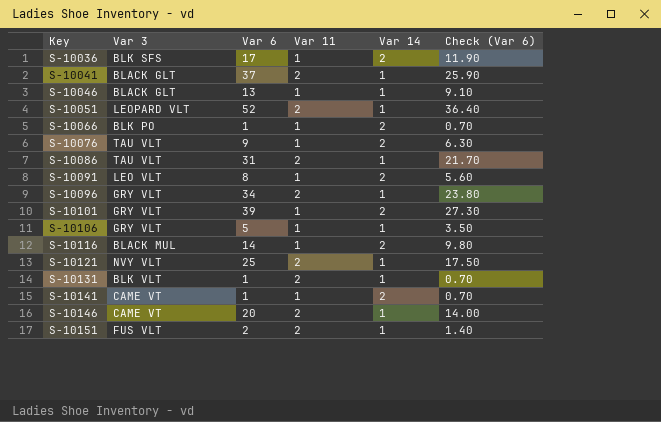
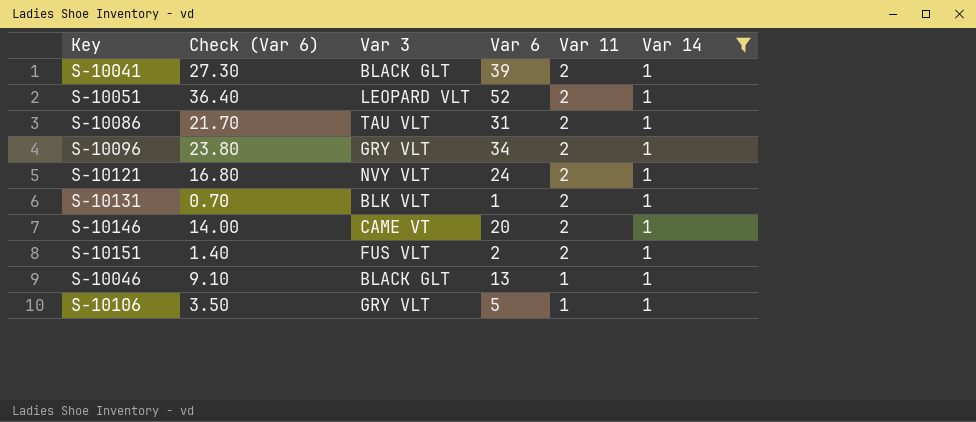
filter: none -> Var 14 = 1
row order: Key ascending -> Var 11 descending
column Check (Var 6) | position: 6 -> 2
S-10041 | Check (Var 6): 25.90 -> 27.30
S-10041 | Var 6: 37 -> 39
S-10121 | Check (Var 6): 17.50 -> 16.80
S-10121 | Var 6: 25 -> 24

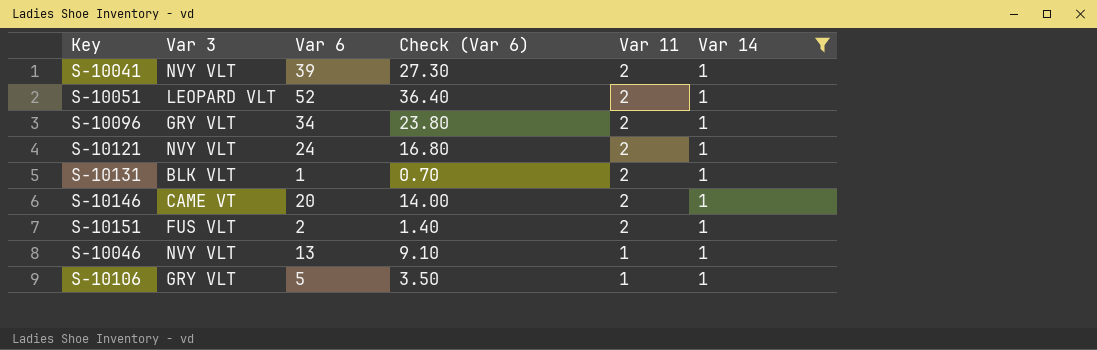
column Check (Var 6) | position: 2 -> 4
row S-10086: 21.70 | TAU VLT | 31 | 2 | 1 -> none
S-10041 | Var 3: BLACK GLT -> NVY VLT
S-10046 | Var 3: BLACK GLT -> NVY VLT

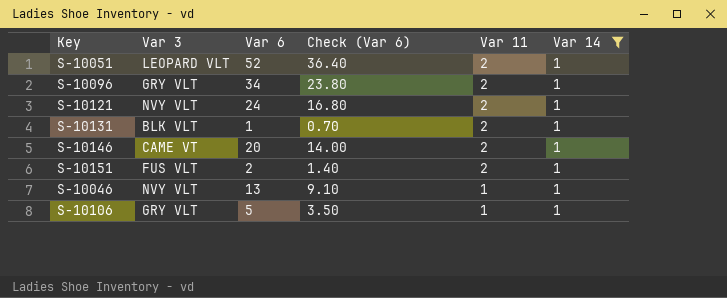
row S-10041: NVY VLT | 39 | 27.30 | 2 | 1 -> none

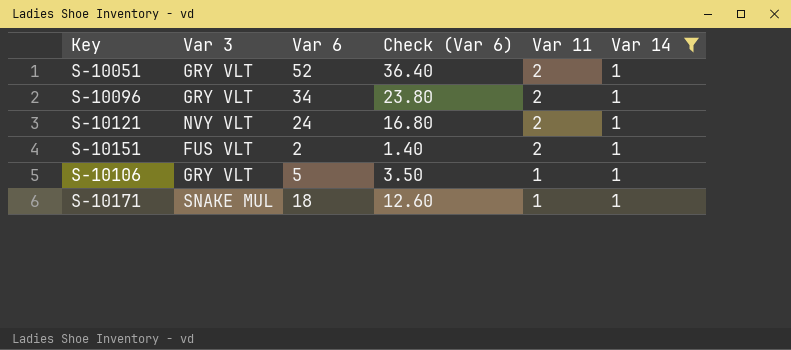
row S-10131: BLK VLT | 1 | 0.70 | 2 | 1 -> none
row S-10146: CAME VT | 20 | 14.00 | 2 | 1 -> none
row S-10046: NVY VLT | 13 | 9.10 | 1 | 1 -> none
S-10051 | Var 3: LEOPARD VLT -> GRY VLT
row S-10171: none -> SNAKE MUL | 18 | 12.60 | 1 | 1

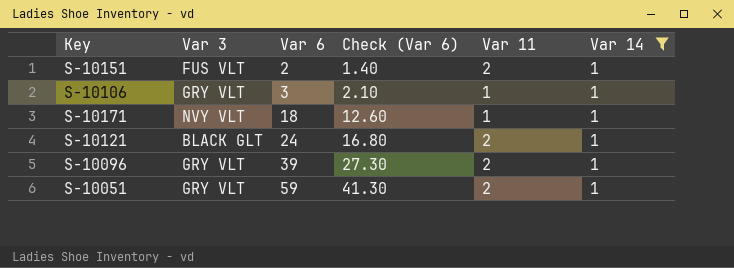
row order: Var 11 descending -> Var 6 ascending
S-10106 | Var 6: 5 -> 3
S-10106 | Check (Var 6): 3.50 -> 2.10
S-10171 | Var 3: SNAKE MUL -> NVY VLT
S-10121 | Var 3: NVY VLT -> BLACK GLT
S-10096 | Var 6: 34 -> 39
S-10096 | Check (Var 6): 23.80 -> 27.30
S-10051 | Var 6: 52 -> 59
S-10051 | Check (Var 6): 36.40 -> 41.30

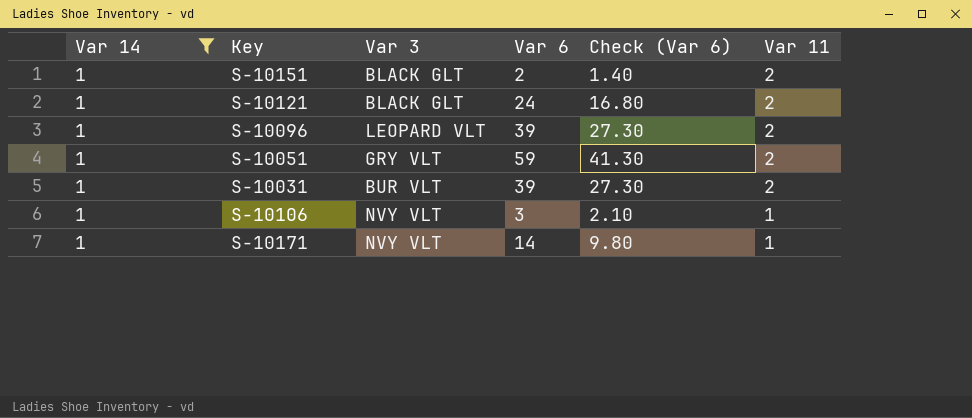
row order: Var 6 ascending -> Var 11 descending
column Var 14 | position: 6 -> 1
S-10151 | Var 3: FUS VLT -> BLACK GLT
S-10096 | Var 3: GRY VLT -> LEOPARD VLT
row S-10031: none -> 1 | BUR VLT | 39 | 27.30 | 2
S-10106 | Var 3: GRY VLT -> NVY VLT
S-10171 | Var 6: 18 -> 14
S-10171 | Check (Var 6): 12.60 -> 9.80

